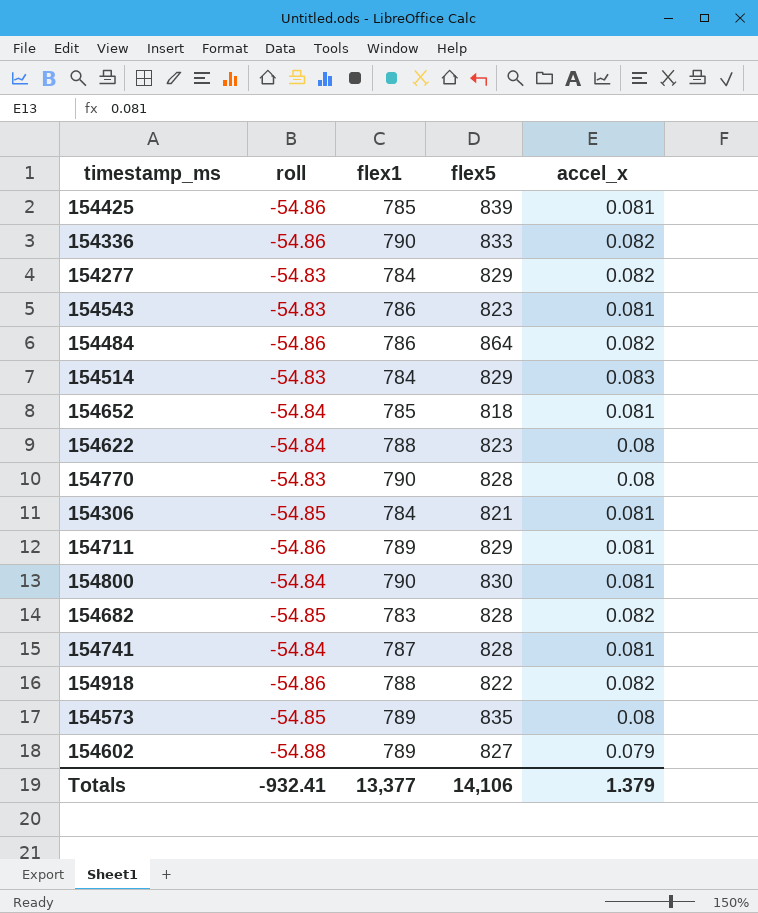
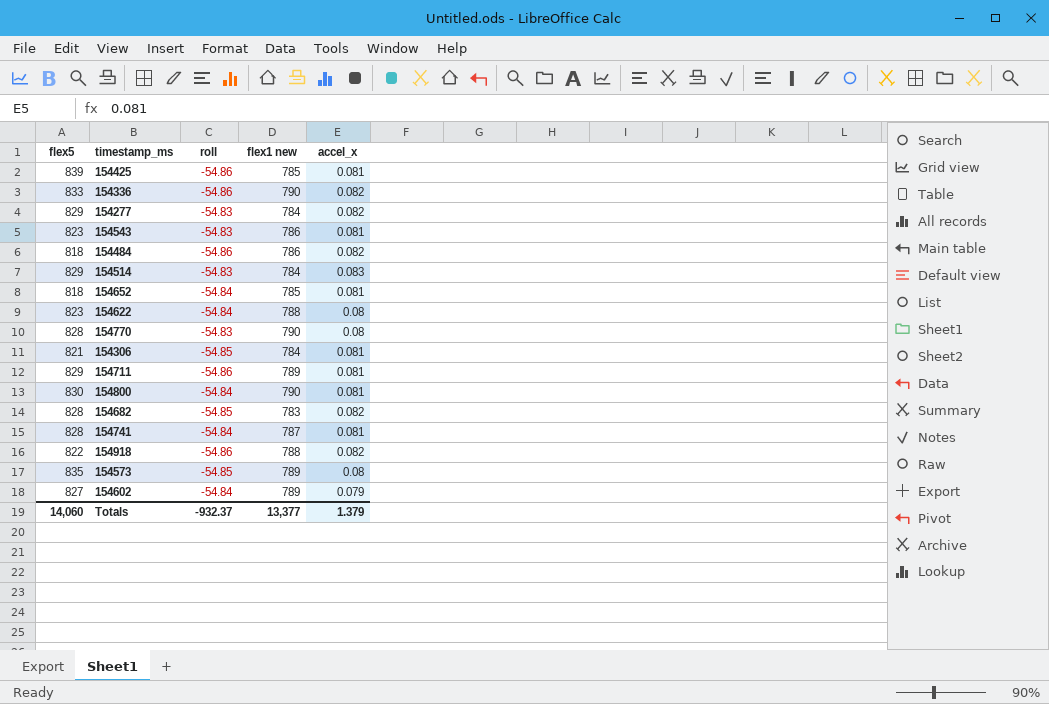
column flex5 | position: 4 -> 1
column name: flex1 -> flex1 new
154484 | flex5: 864 -> 818
154602 | roll: -54.88 -> -54.84
Totals | flex5: 14,106 -> 14,060
Totals | roll: -932.41 -> -932.37

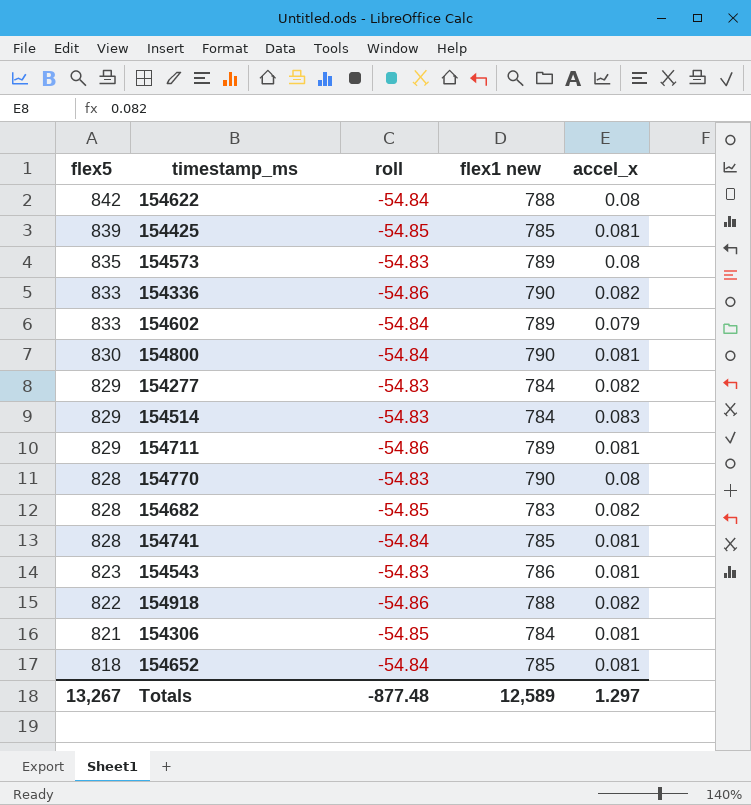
row order: none -> flex5 descending
row 154484: 818 | -54.86 | 786 | 0.082 -> none
154622 | flex5: 823 -> 842
154425 | roll: -54.86 -> -54.85
154573 | roll: -54.85 -> -54.83
154602 | flex5: 827 -> 833
154741 | flex1 new: 787 -> 785
Totals | flex5: 14,060 -> 13,267
Totals | roll: -932.37 -> -877.48
Totals | flex1 new: 13,377 -> 12,589
Totals | accel_x: 1.379 -> 1.297

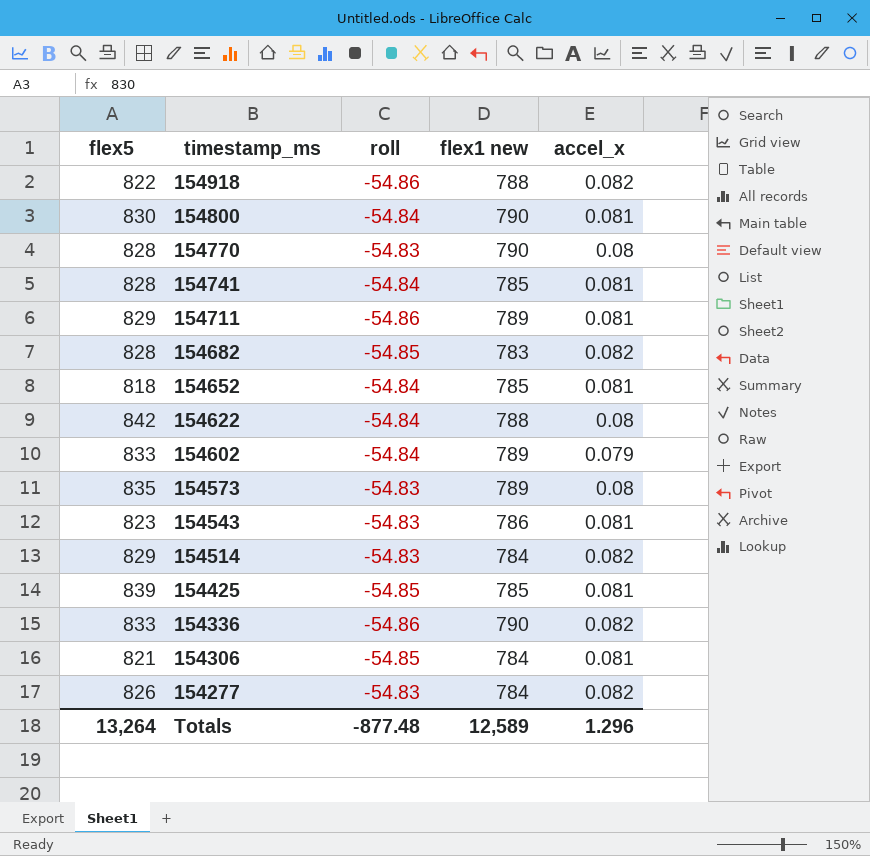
row order: flex5 descending -> timestamp_ms descending
154514 | accel_x: 0.083 -> 0.082
154277 | flex5: 829 -> 826
Totals | flex5: 13,267 -> 13,264
Totals | accel_x: 1.297 -> 1.296

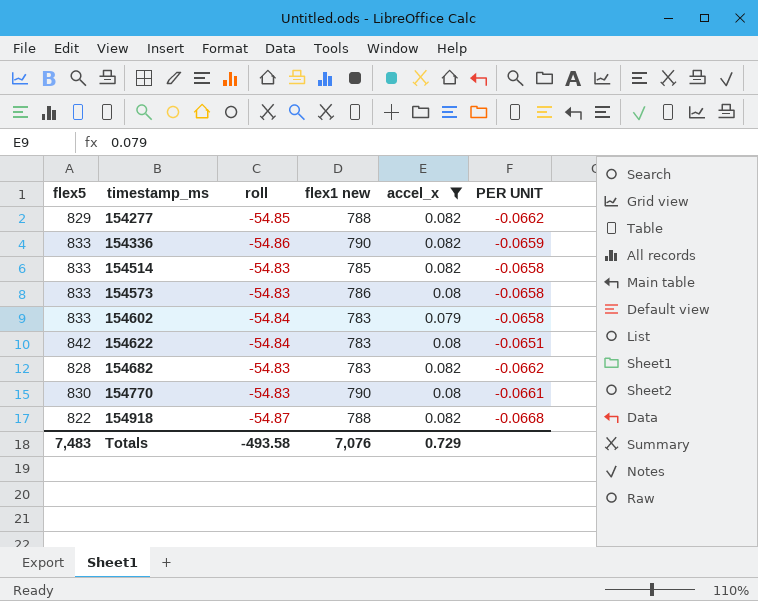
filter: none -> accel_x != 0.081
row order: timestamp_ms descending -> timestamp_ms ascending
column PER UNIT | formula: none -> [roll] / [flex5]
154277 | flex5: 826 -> 829
154277 | roll: -54.83 -> -54.85
154277 | flex1 new: 784 -> 788
154514 | flex5: 829 -> 833
154514 | flex1 new: 784 -> 785
154573 | flex5: 835 -> 833
154573 | flex1 new: 789 -> 786
154602 | flex1 new: 789 -> 783
154622 | flex1 new: 788 -> 783
154682 | roll: -54.85 -> -54.83
154770 | flex5: 828 -> 830
154918 | roll: -54.86 -> -54.87
Totals | flex5: 13,264 -> 7,483
Totals | roll: -877.48 -> -493.58
Totals | flex1 new: 12,589 -> 7,076
Totals | accel_x: 1.296 -> 0.729

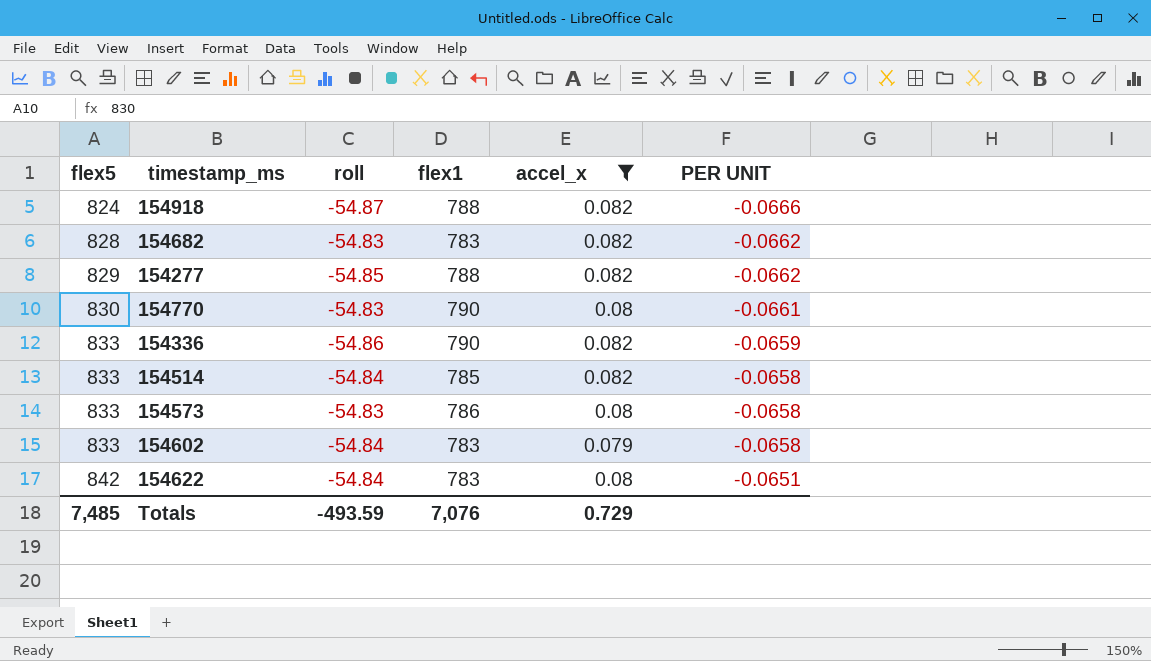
row order: timestamp_ms ascending -> flex5 ascending
column name: flex1 new -> flex1
154918 | flex5: 822 -> 824
154918 | PER UNIT: -0.0668 -> -0.0666
154514 | roll: -54.83 -> -54.84
Totals | flex5: 7,483 -> 7,485
Totals | roll: -493.58 -> -493.59

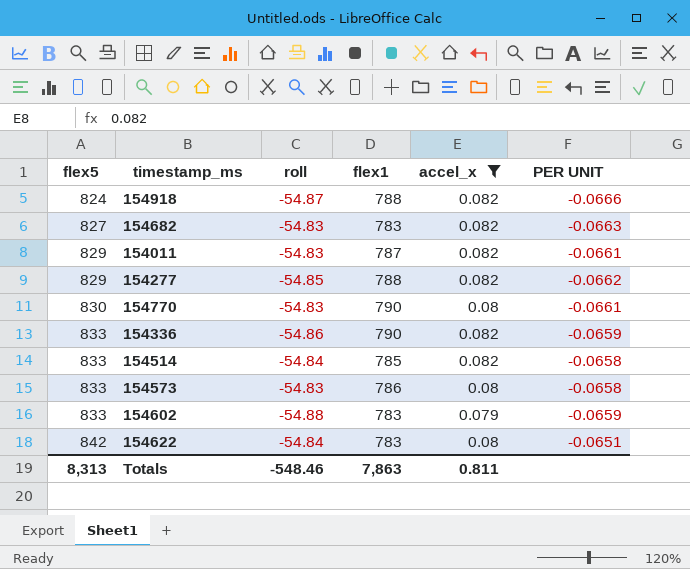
154682 | flex5: 828 -> 827
154682 | PER UNIT: -0.0662 -> -0.0663
row 154011: none -> 829 | -54.83 | 787 | 0.082 | -0.0661
154602 | roll: -54.84 -> -54.88
154602 | PER UNIT: -0.0658 -> -0.0659
Totals | flex5: 7,485 -> 8,313
Totals | roll: -493.59 -> -548.46
Totals | flex1: 7,076 -> 7,863
Totals | accel_x: 0.729 -> 0.811

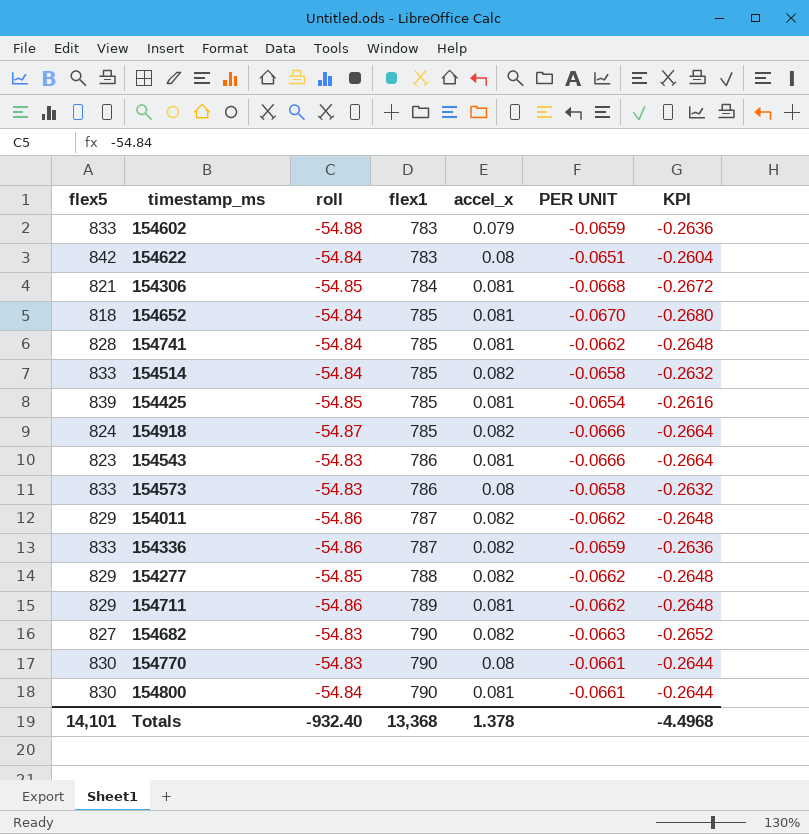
filter: accel_x != 0.081 -> none
row order: flex5 ascending -> flex1 ascending
column KPI | formula: none -> [PER UNIT] * 4
154918 | flex1: 788 -> 785
154011 | roll: -54.83 -> -54.86
154011 | PER UNIT: -0.0661 -> -0.0662
154336 | flex1: 790 -> 787
154682 | flex1: 783 -> 790
Totals | flex5: 8,313 -> 14,101
Totals | roll: -548.46 -> -932.40
Totals | flex1: 7,863 -> 13,368
Totals | accel_x: 0.811 -> 1.378

